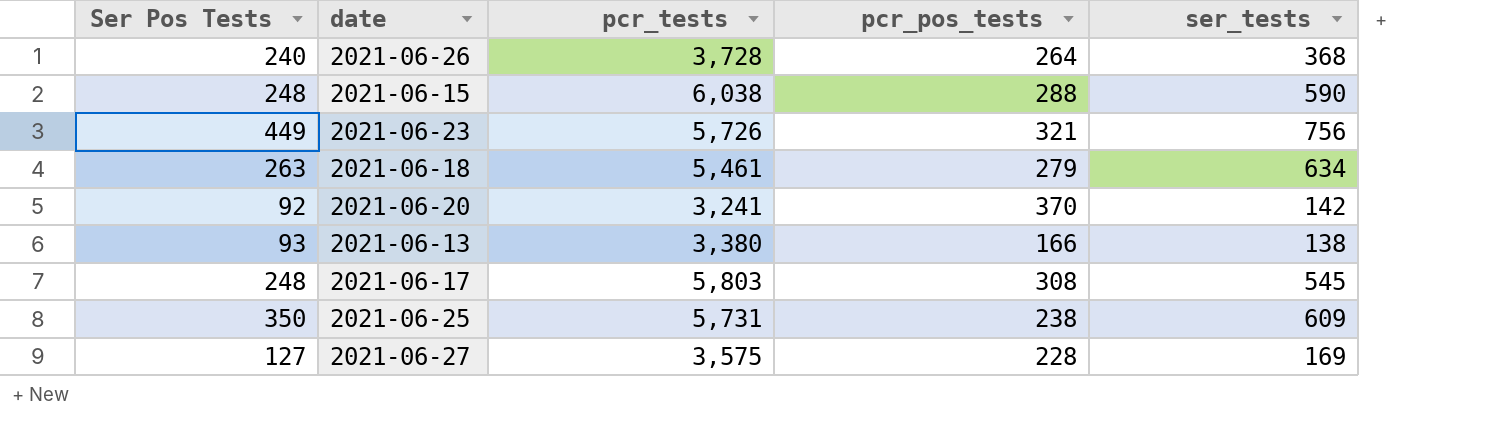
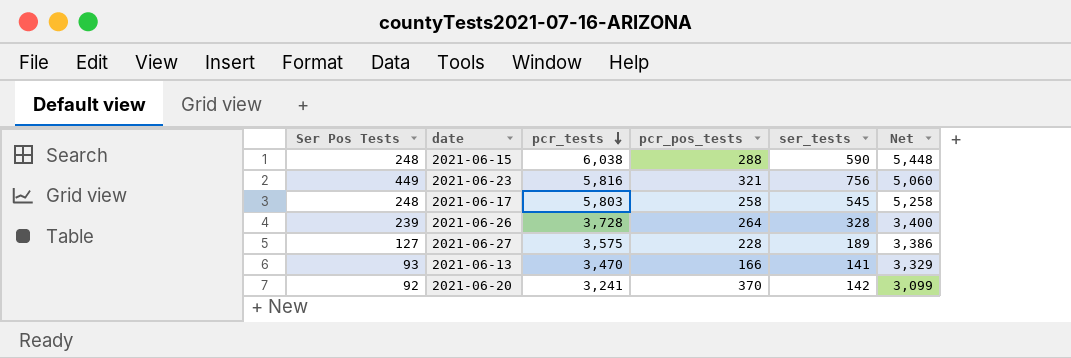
row order: none -> pcr_tests descending
column Net | formula: none -> [pcr_tests] - [ser_tests]
row 2021-06-18: 263 | 5,461 | 279 | 634 -> none
row 2021-06-25: 350 | 5,731 | 238 | 609 -> none
2021-06-23 | pcr_tests: 5,726 -> 5,816
2021-06-17 | pcr_pos_tests: 308 -> 258
2021-06-26 | Ser Pos Tests: 240 -> 239
2021-06-26 | ser_tests: 368 -> 328
2021-06-27 | ser_tests: 169 -> 189
2021-06-13 | pcr_tests: 3,380 -> 3,470
2021-06-13 | ser_tests: 138 -> 141

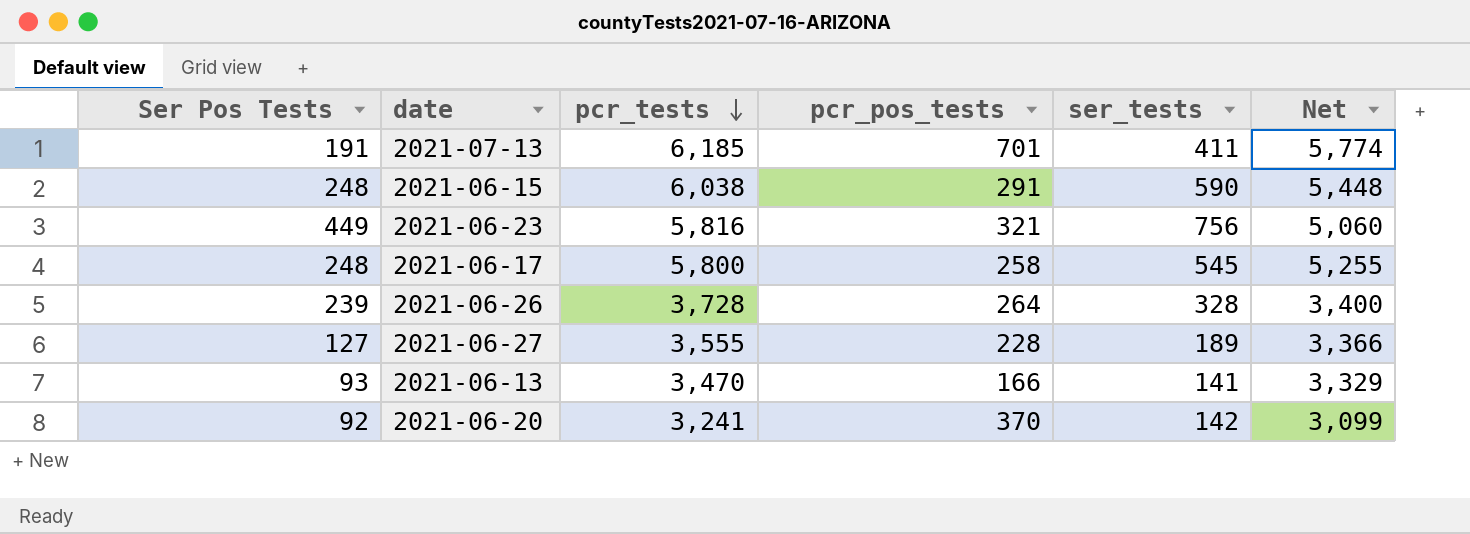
row 2021-07-13: none -> 191 | 6,185 | 701 | 411 | 5,774
2021-06-15 | pcr_pos_tests: 288 -> 291
2021-06-17 | pcr_tests: 5,803 -> 5,800
2021-06-17 | Net: 5,258 -> 5,255
2021-06-27 | pcr_tests: 3,575 -> 3,555
2021-06-27 | Net: 3,386 -> 3,366

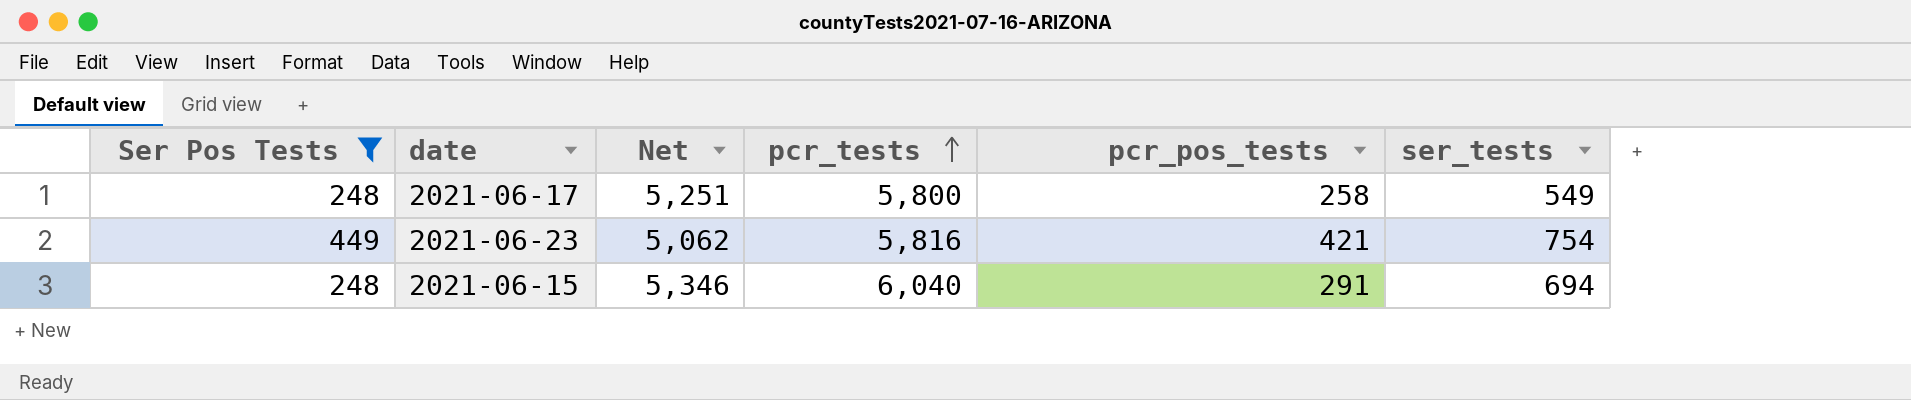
filter: none -> Ser Pos Tests >= 248
row order: pcr_tests descending -> pcr_tests ascending
column Net | position: 6 -> 3
2021-06-17 | Net: 5,255 -> 5,251
2021-06-17 | ser_tests: 545 -> 549
2021-06-23 | Net: 5,060 -> 5,062
2021-06-23 | pcr_pos_tests: 321 -> 421
2021-06-23 | ser_tests: 756 -> 754
2021-06-15 | Net: 5,448 -> 5,346
2021-06-15 | pcr_tests: 6,038 -> 6,040
2021-06-15 | ser_tests: 590 -> 694

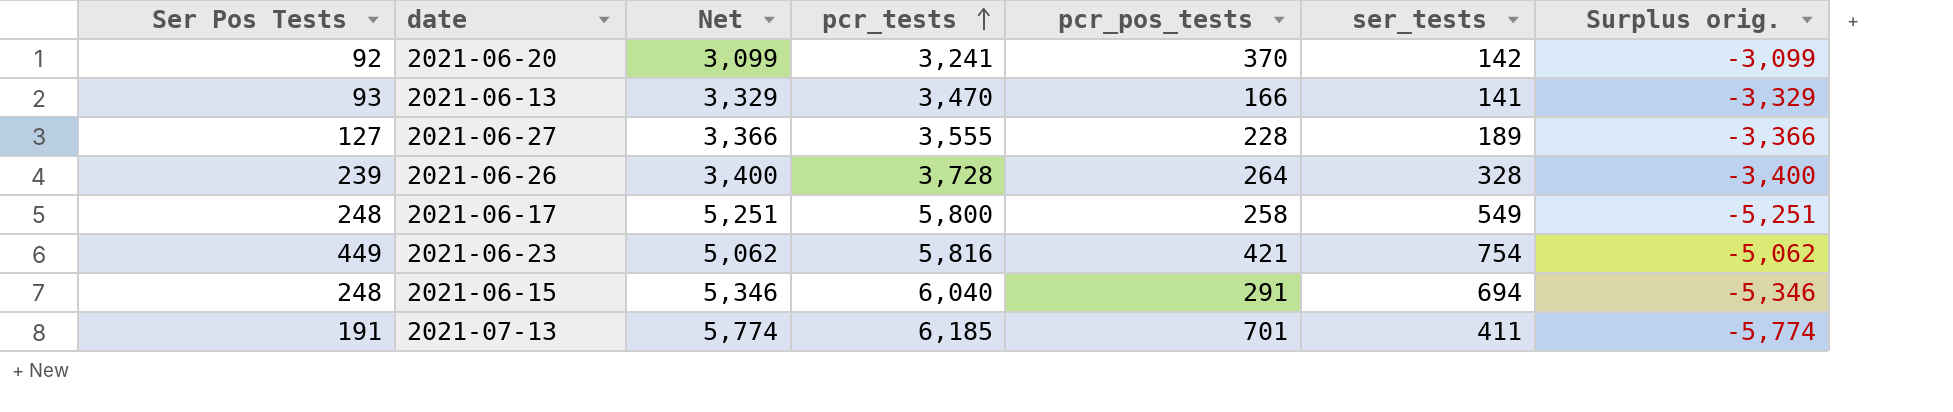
filter: Ser Pos Tests >= 248 -> none
column Surplus orig. | formula: none -> [ser_tests] - [pcr_tests]

